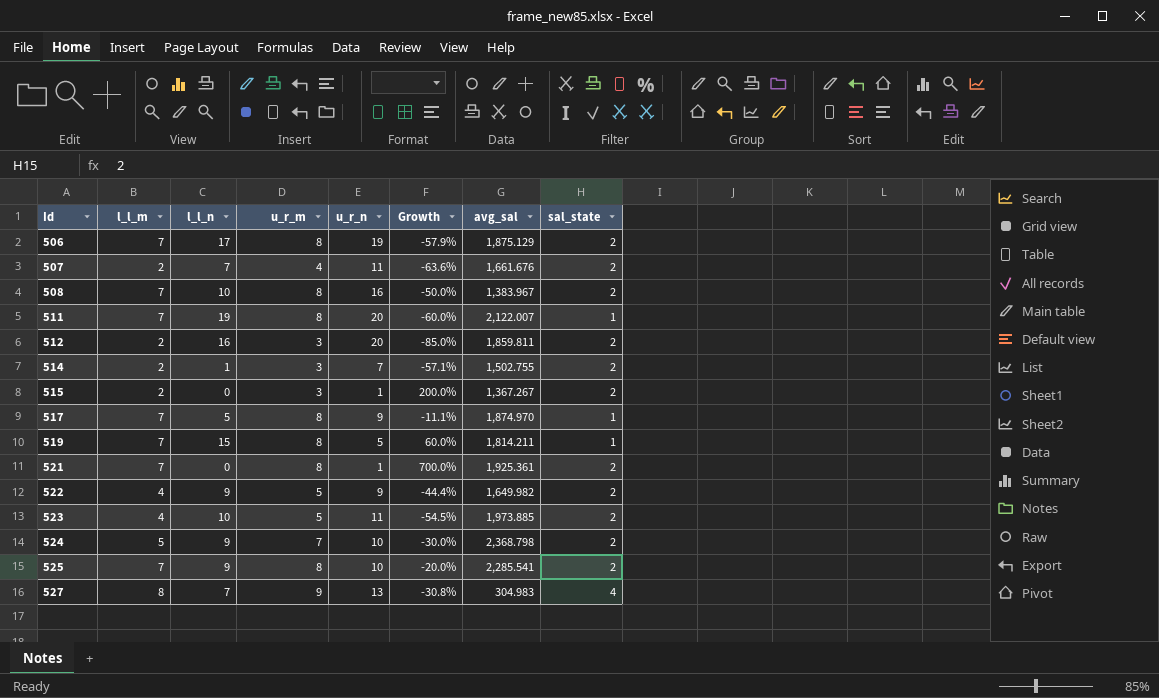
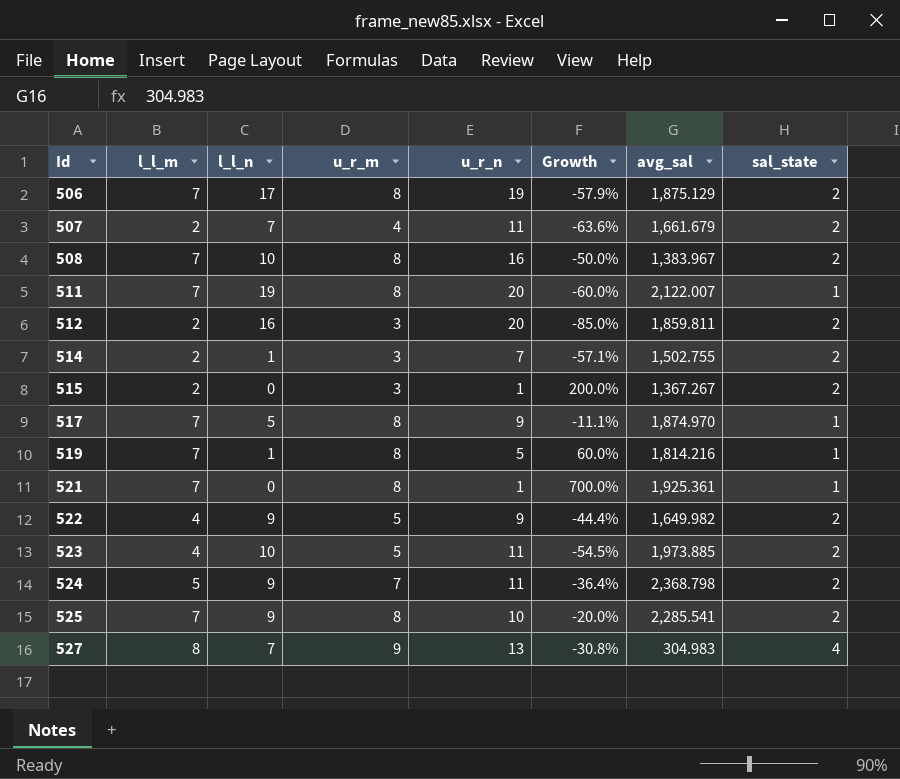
507 | avg_sal: 1,661.676 -> 1,661.679
519 | l_l_n: 15 -> 1
519 | avg_sal: 1,814.211 -> 1,814.216
521 | sal_state: 2 -> 1
524 | u_r_n: 10 -> 11
524 | Growth: -30.0% -> -36.4%

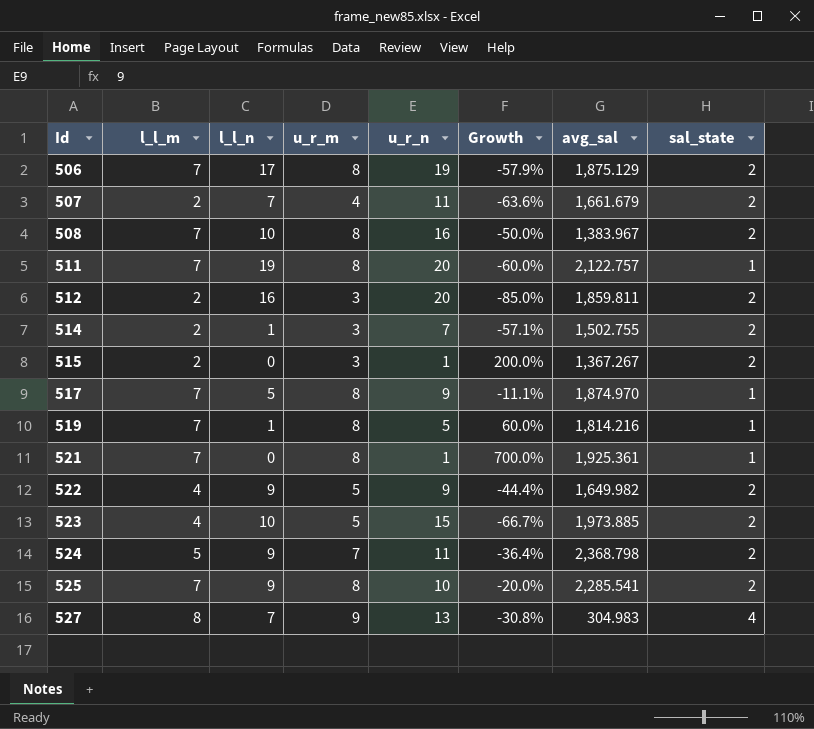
511 | avg_sal: 2,122.007 -> 2,122.757
523 | u_r_n: 11 -> 15
523 | Growth: -54.5% -> -66.7%

